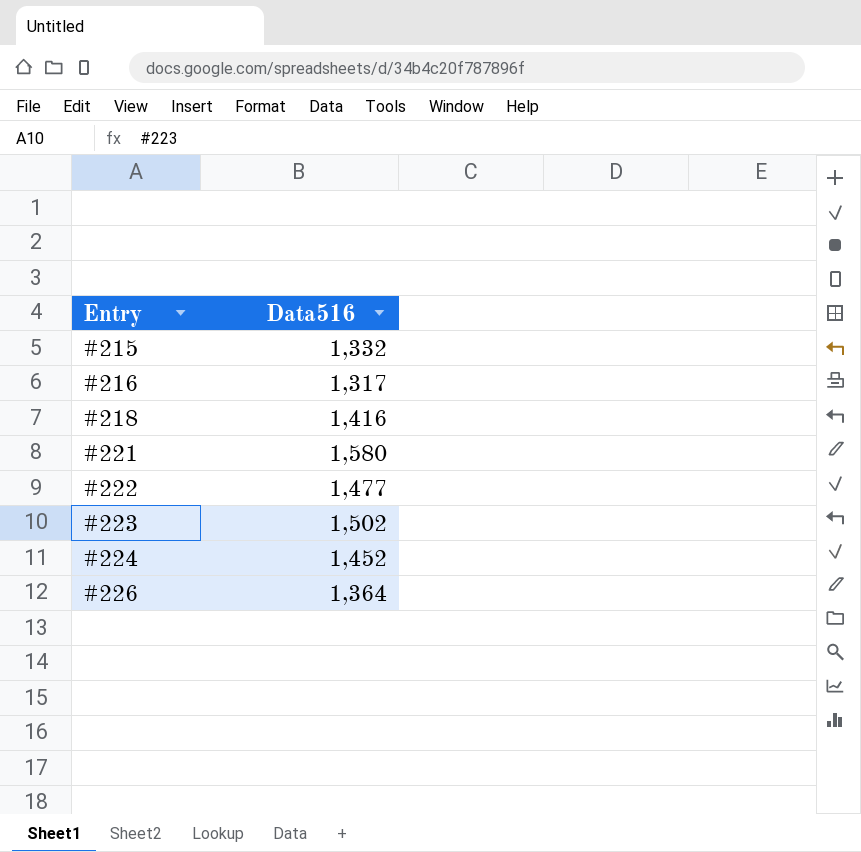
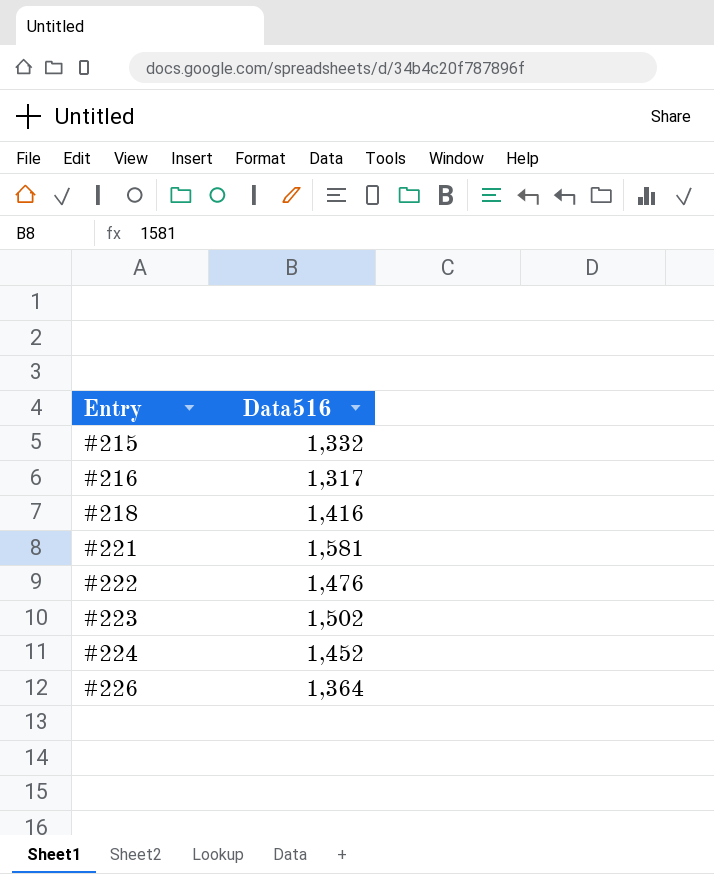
#221 | Data516: 1,580 -> 1,581
#222 | Data516: 1,477 -> 1,476

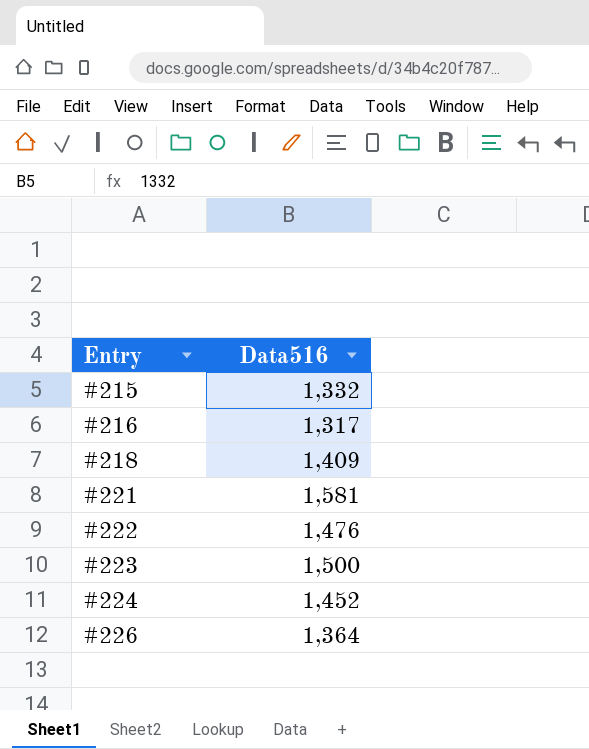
#218 | Data516: 1,416 -> 1,409
#223 | Data516: 1,502 -> 1,500

